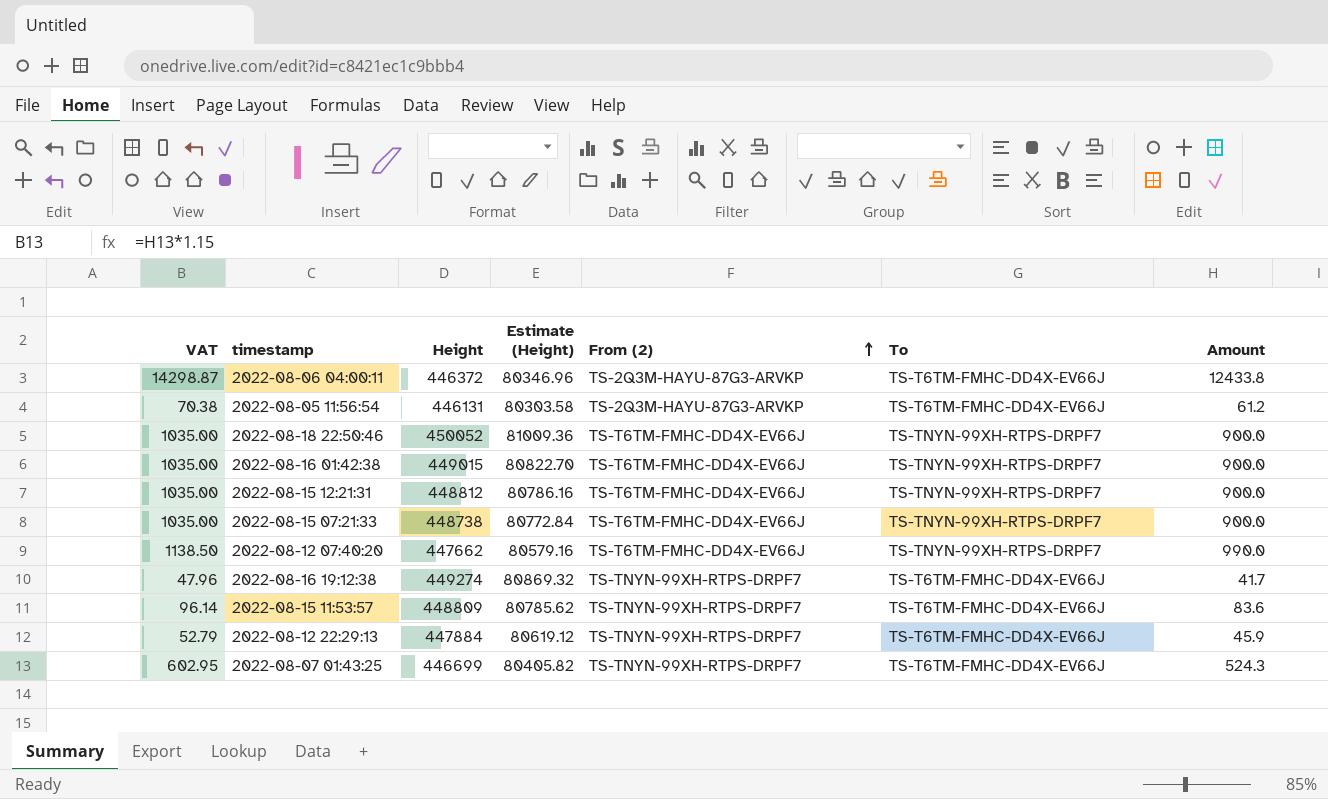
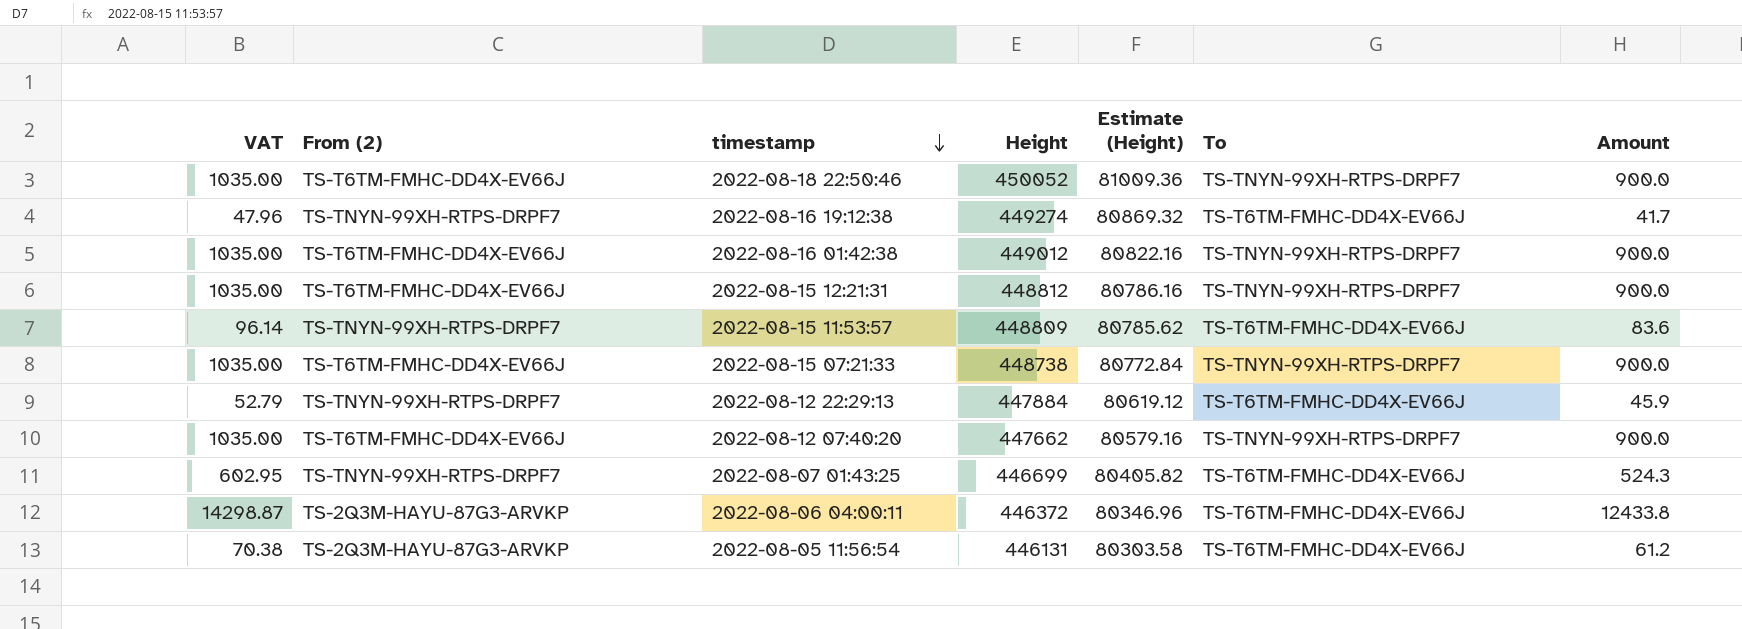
row order: From (2) ascending -> timestamp descending
column From (2) | position: 5 -> 2
2022-08-16 01:42:38 | Height: 449015 -> 449012
2022-08-16 01:42:38 | Estimate (Height): 80822.70 -> 80822.16
2022-08-12 07:40:20 | VAT: 1138.50 -> 1035.00
2022-08-12 07:40:20 | Amount: 990.0 -> 900.0

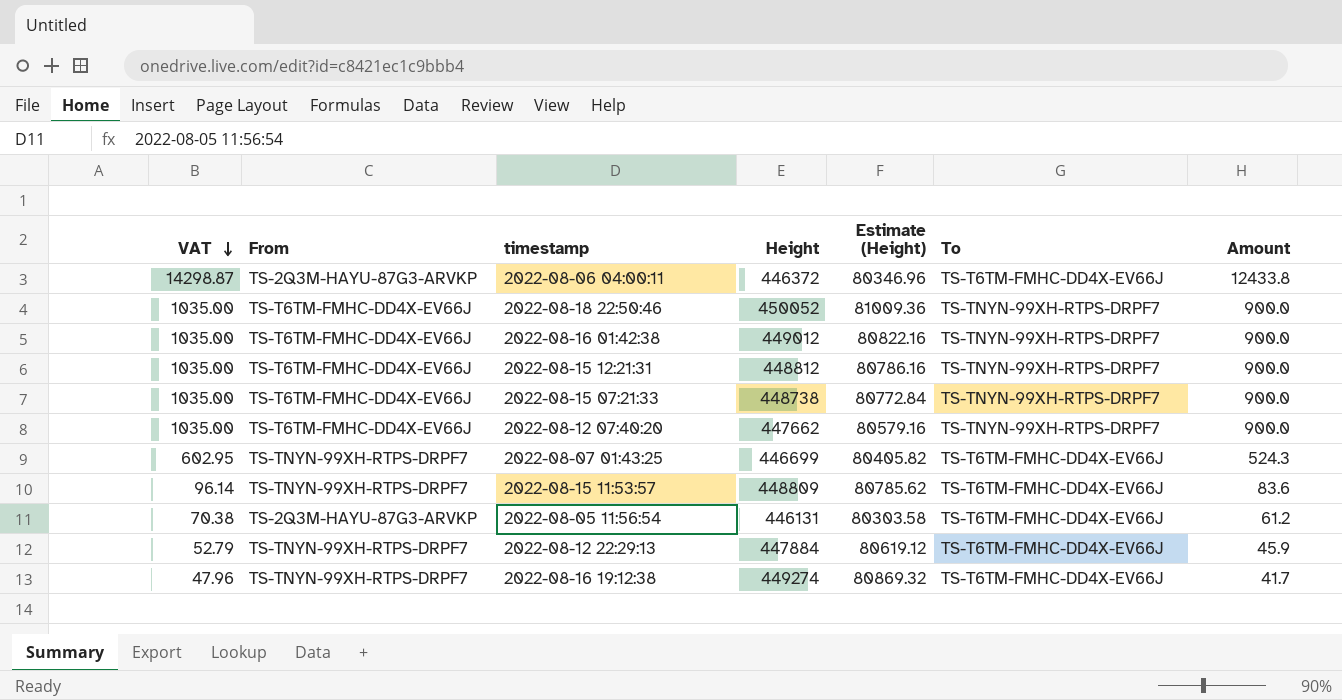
row order: timestamp descending -> VAT descending
column name: From (2) -> From

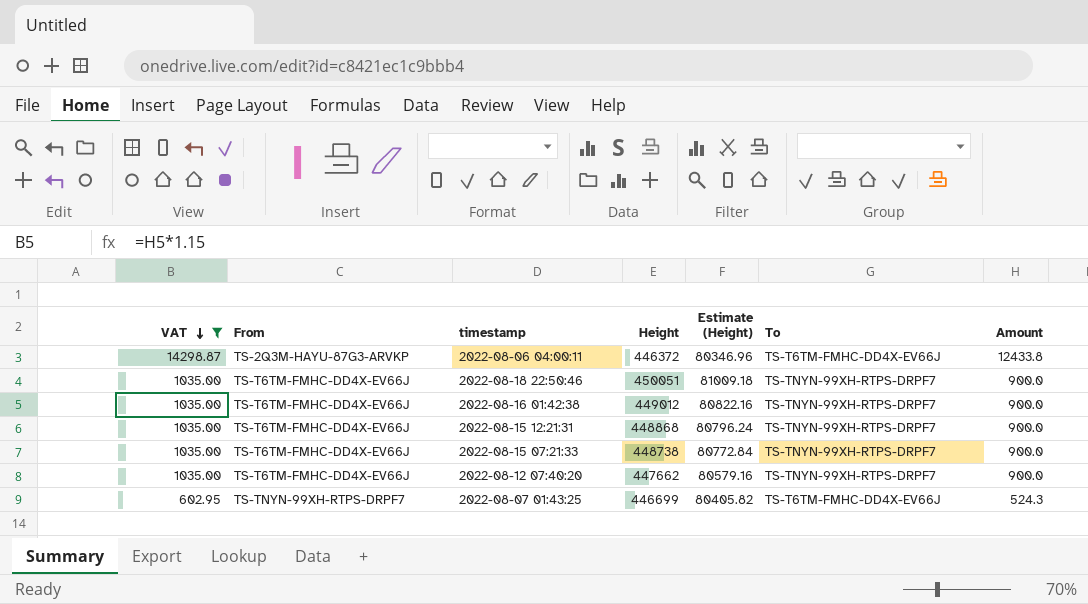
filter: none -> VAT >= 602.95
2022-08-18 22:50:46 | Height: 450052 -> 450051
2022-08-18 22:50:46 | Estimate (Height): 81009.36 -> 81009.18
2022-08-15 12:21:31 | Height: 448812 -> 448868
2022-08-15 12:21:31 | Estimate (Height): 80786.16 -> 80796.24

